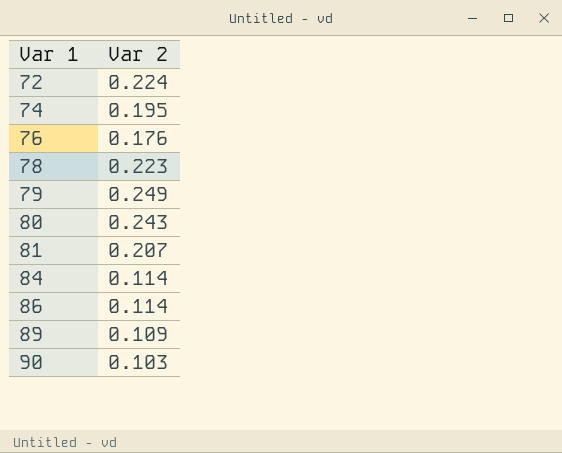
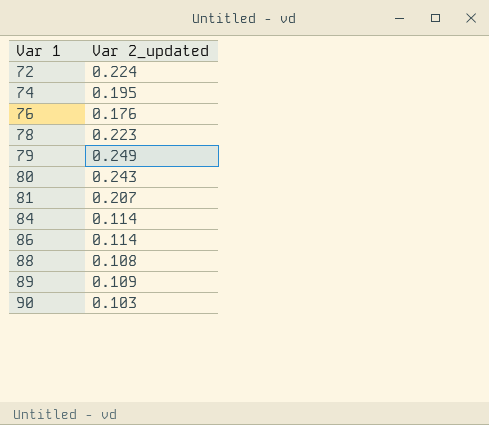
column name: Var 2 -> Var 2_updated
row 88: none -> 0.108

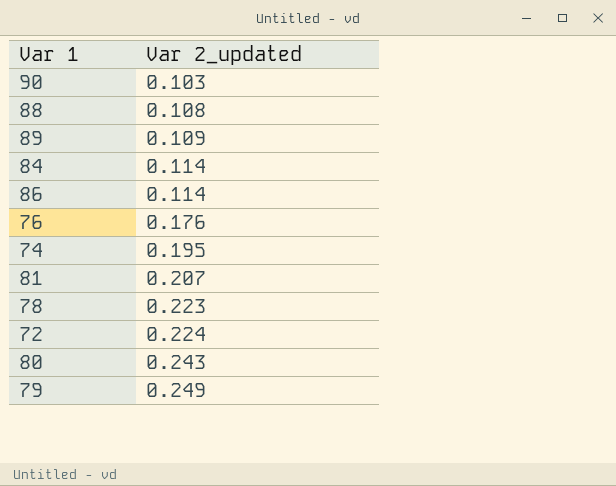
row order: Var 1 ascending -> Var 2_updated ascending

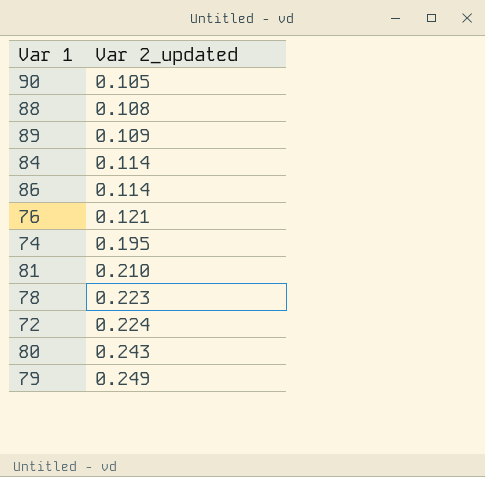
90 | Var 2_updated: 0.103 -> 0.105
76 | Var 2_updated: 0.176 -> 0.121
81 | Var 2_updated: 0.207 -> 0.210

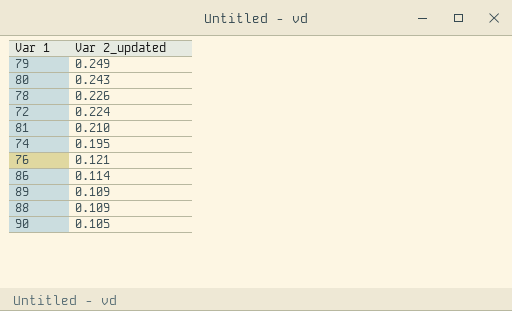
row order: Var 2_updated ascending -> Var 2_updated descending
row 84: 0.114 -> none
78 | Var 2_updated: 0.223 -> 0.226
88 | Var 2_updated: 0.108 -> 0.109

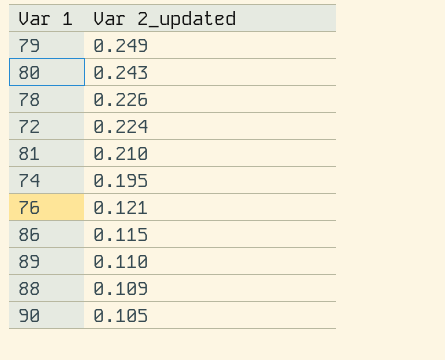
86 | Var 2_updated: 0.114 -> 0.115
89 | Var 2_updated: 0.109 -> 0.110

